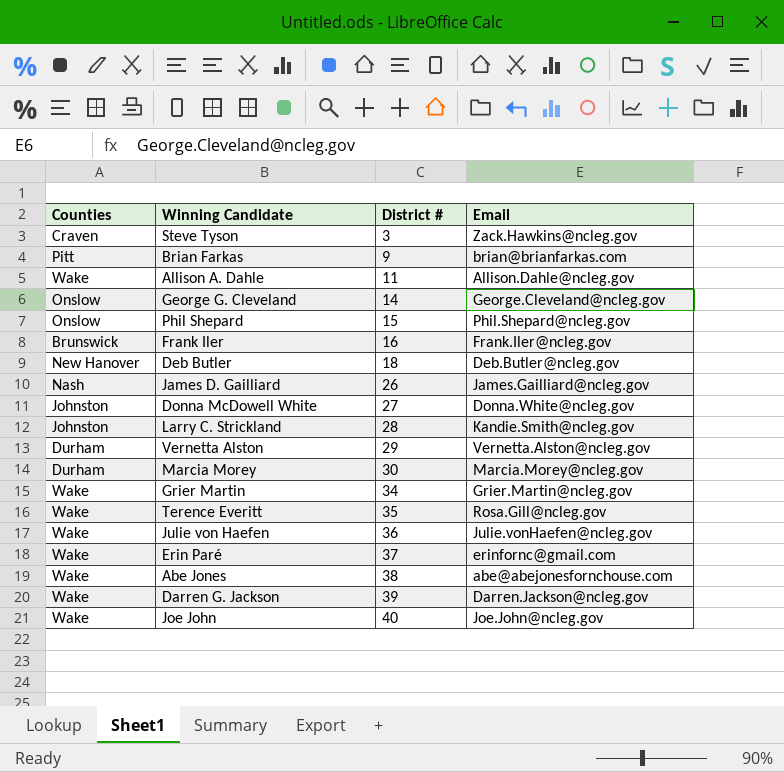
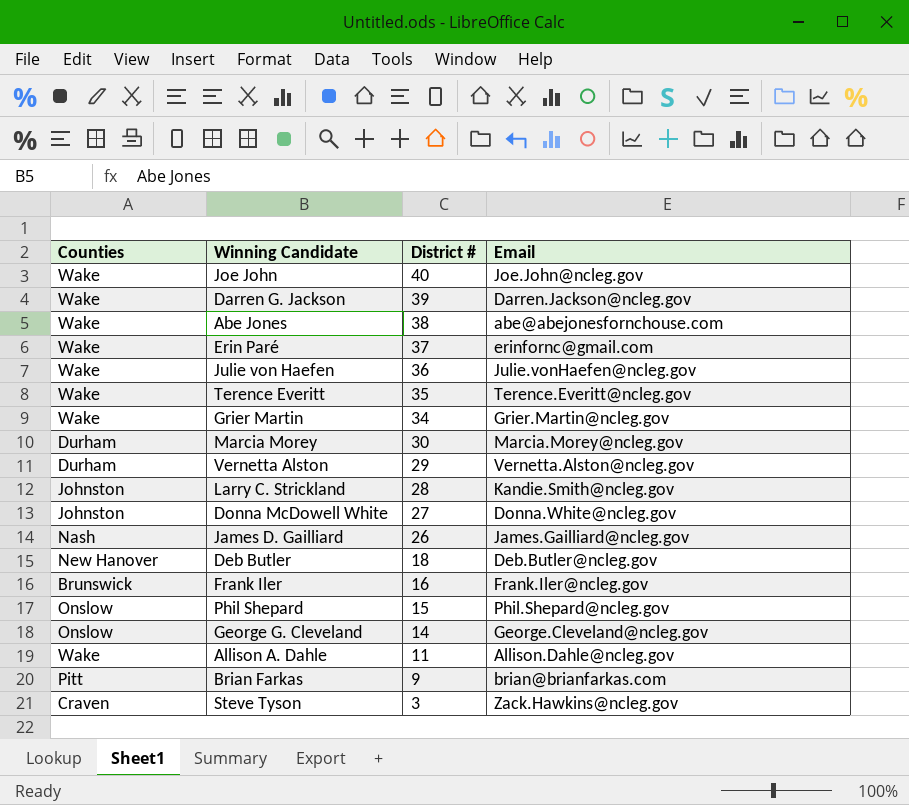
row order: District # ascending -> District # descending
Terence Everitt | Email: Rosa.Gill@ncleg.gov -> Terence.Everitt@ncleg.gov

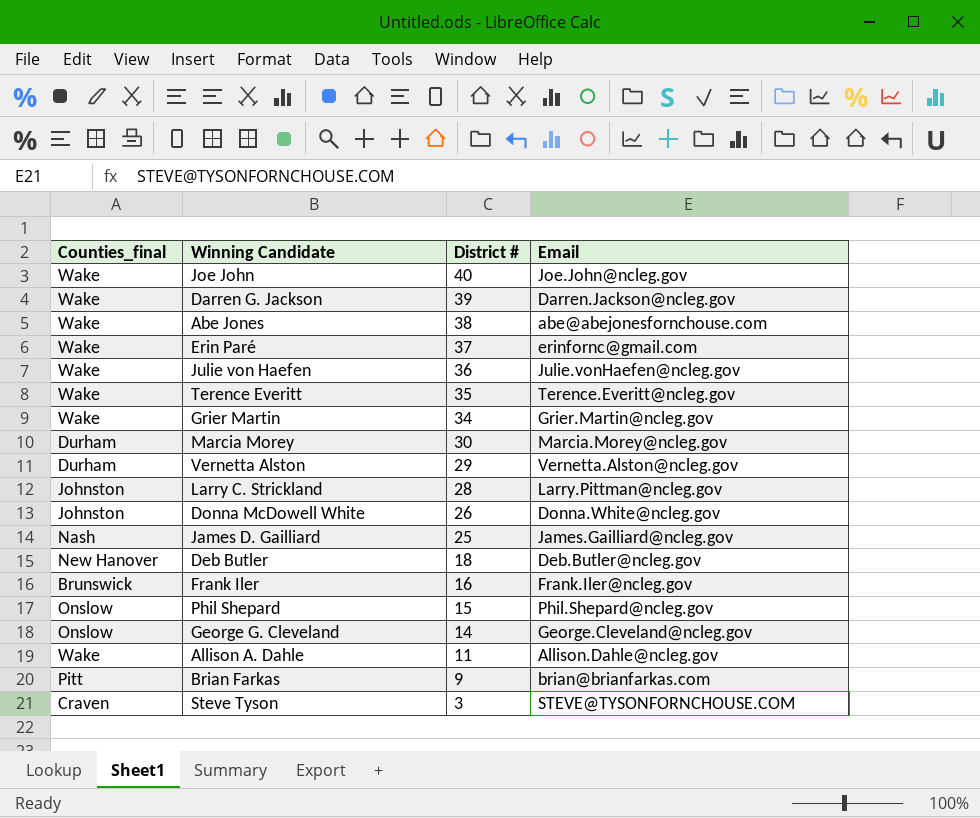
column name: Counties -> Counties_final
Larry C. Strickland | Email: Kandie.Smith@ncleg.gov -> Larry.Pittman@ncleg.gov
Donna McDowell White | District #: 27 -> 26
James D. Gailliard | District #: 26 -> 25
Steve Tyson | Email: Zack.Hawkins@ncleg.gov -> STEVE@TYSONFORNCHOUSE.COM

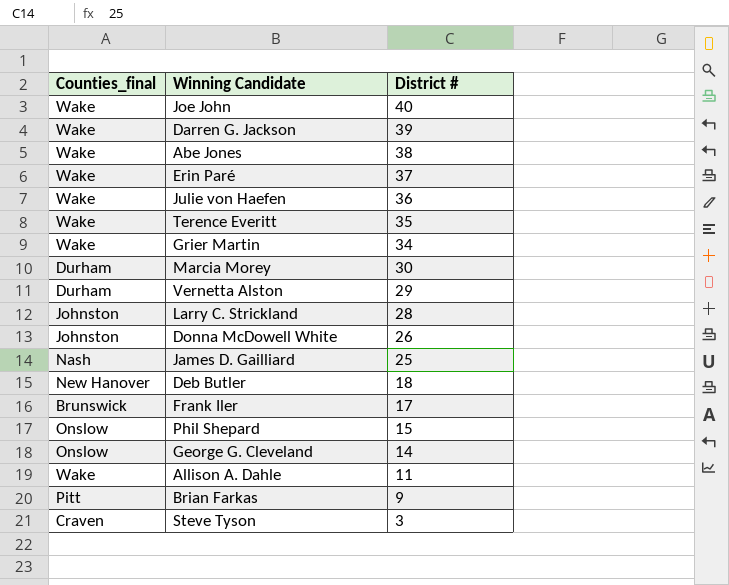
column Email | position: 4 -> none
Frank Iler | District #: 16 -> 17

